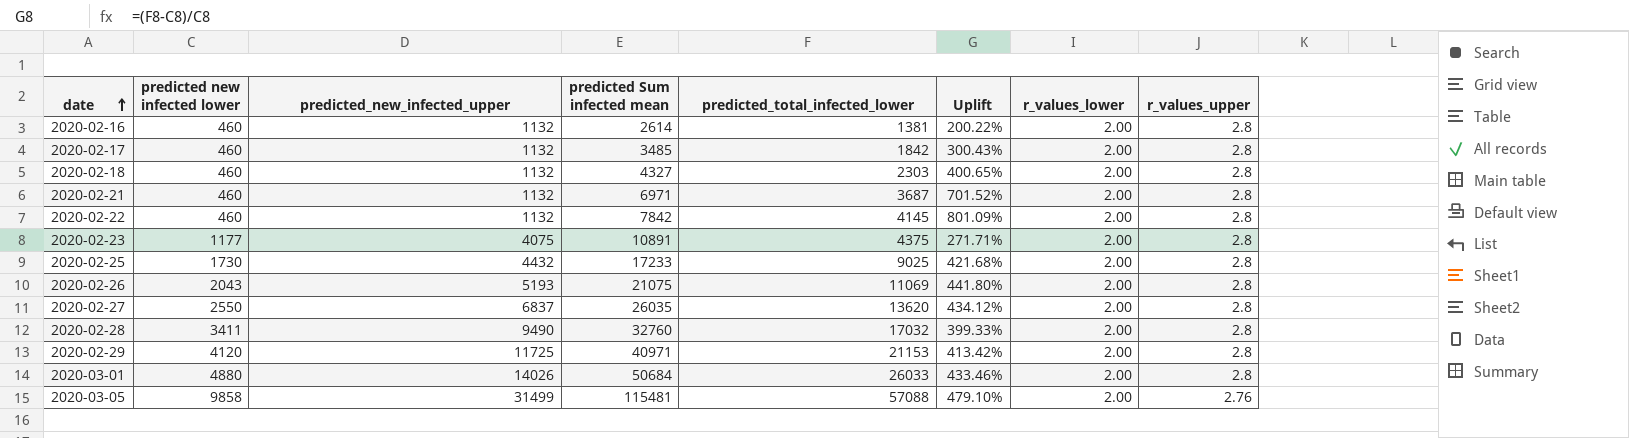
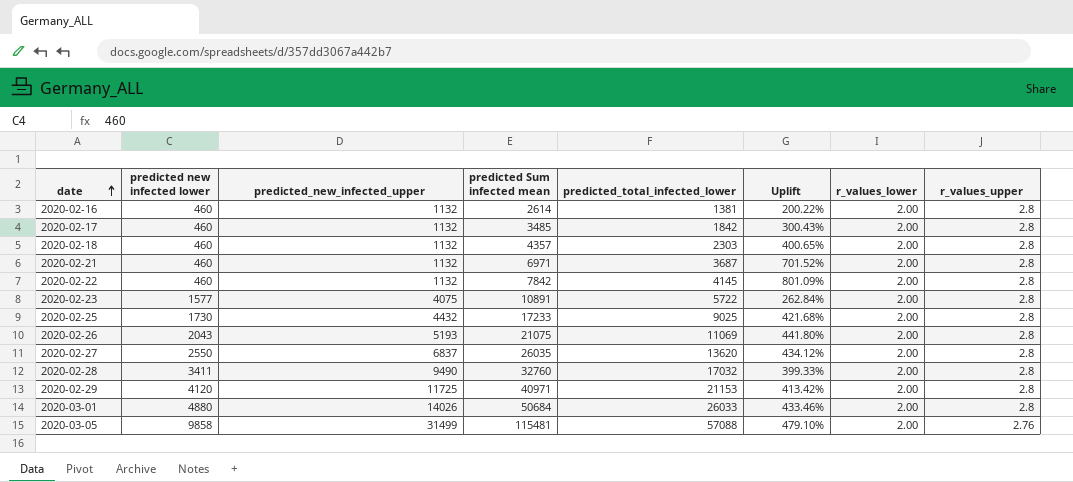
2020-02-18 | predicted Sum infected mean: 4327 -> 4357
2020-02-23 | predicted new infected lower: 1177 -> 1577
2020-02-23 | predicted_total_infected_lower: 4375 -> 5722
2020-02-23 | Uplift: 271.71% -> 262.84%

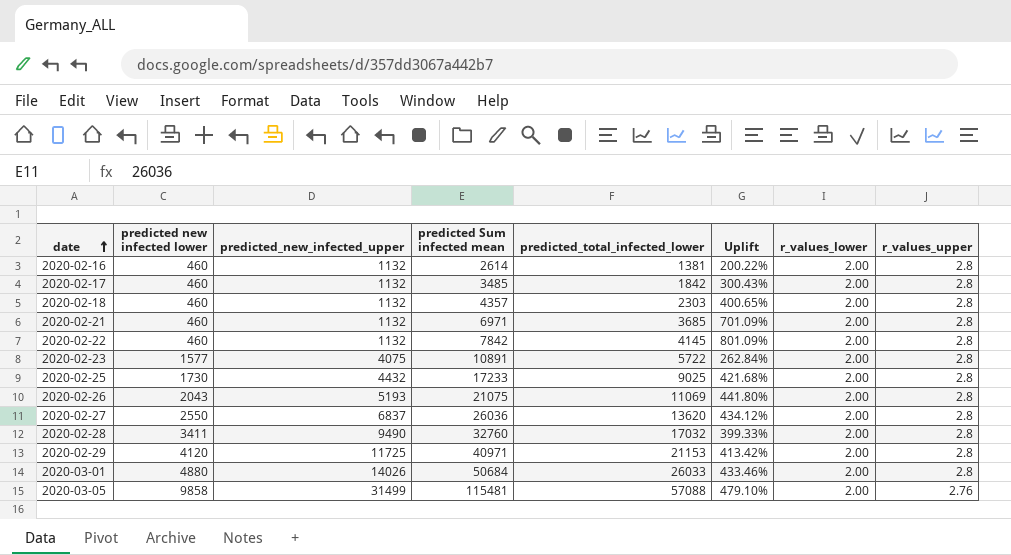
2020-02-21 | predicted_total_infected_lower: 3687 -> 3685
2020-02-21 | Uplift: 701.52% -> 701.09%
2020-02-27 | predicted Sum infected mean: 26035 -> 26036

